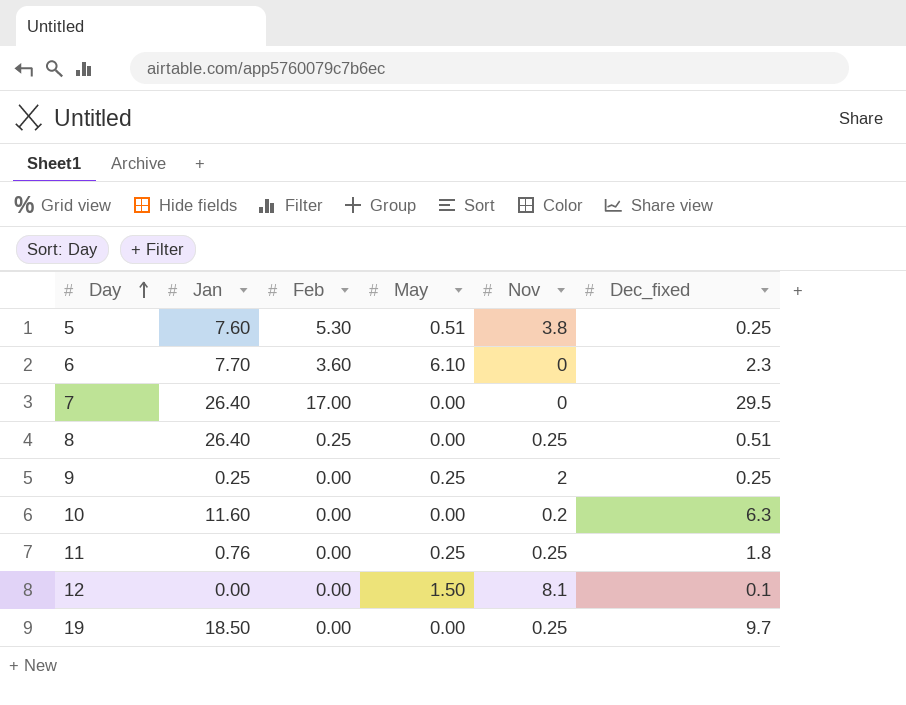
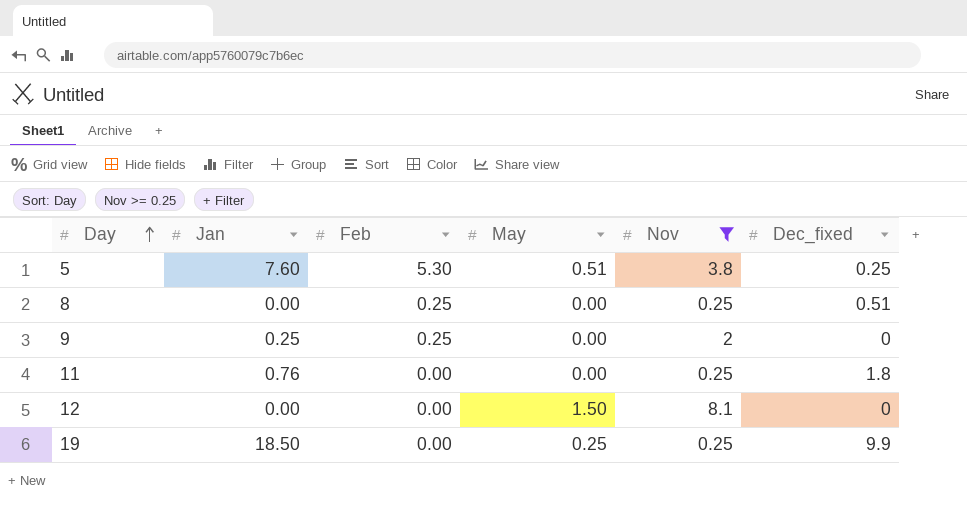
filter: none -> Nov >= 0.25
8 | Jan: 26.40 -> 0.00
9 | Feb: 0.00 -> 0.25
9 | May: 0.25 -> 0.00
9 | Dec_fixed: 0.25 -> 0
11 | May: 0.25 -> 0.00
12 | Dec_fixed: 0.1 -> 0
19 | May: 0.00 -> 0.25
19 | Dec_fixed: 9.7 -> 9.9

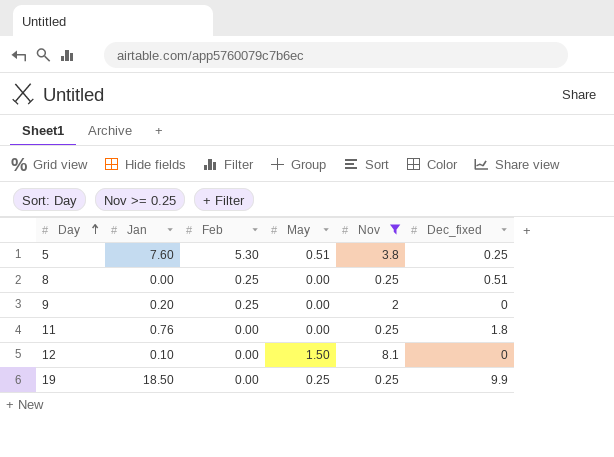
9 | Jan: 0.25 -> 0.20
12 | Jan: 0.00 -> 0.10

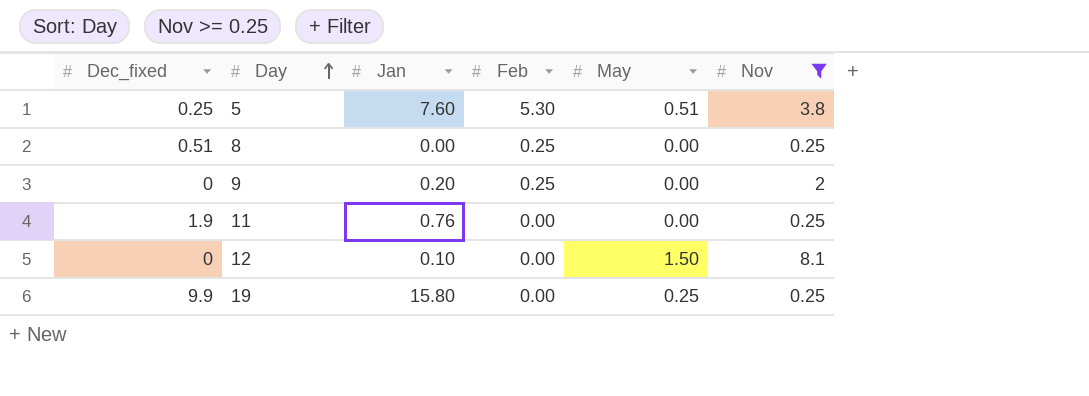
column Dec_fixed | position: 6 -> 1
11 | Dec_fixed: 1.8 -> 1.9
19 | Jan: 18.50 -> 15.80

